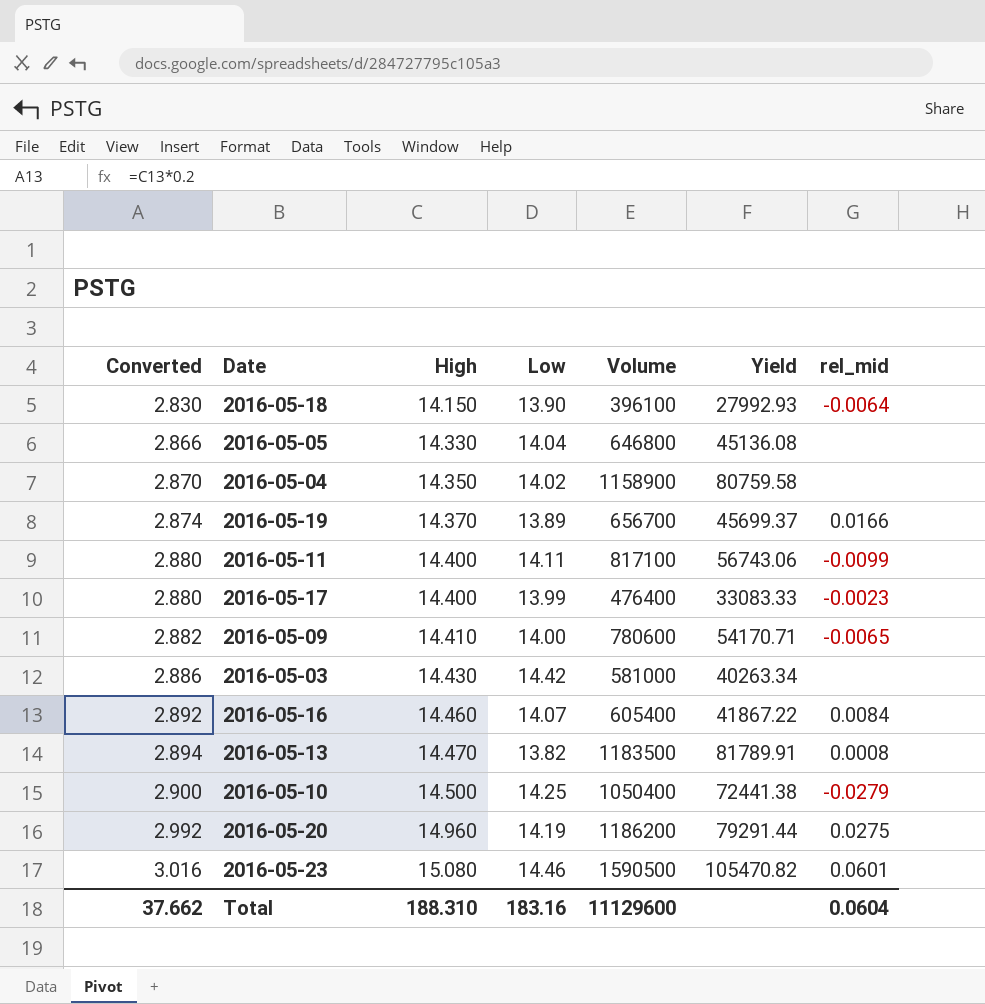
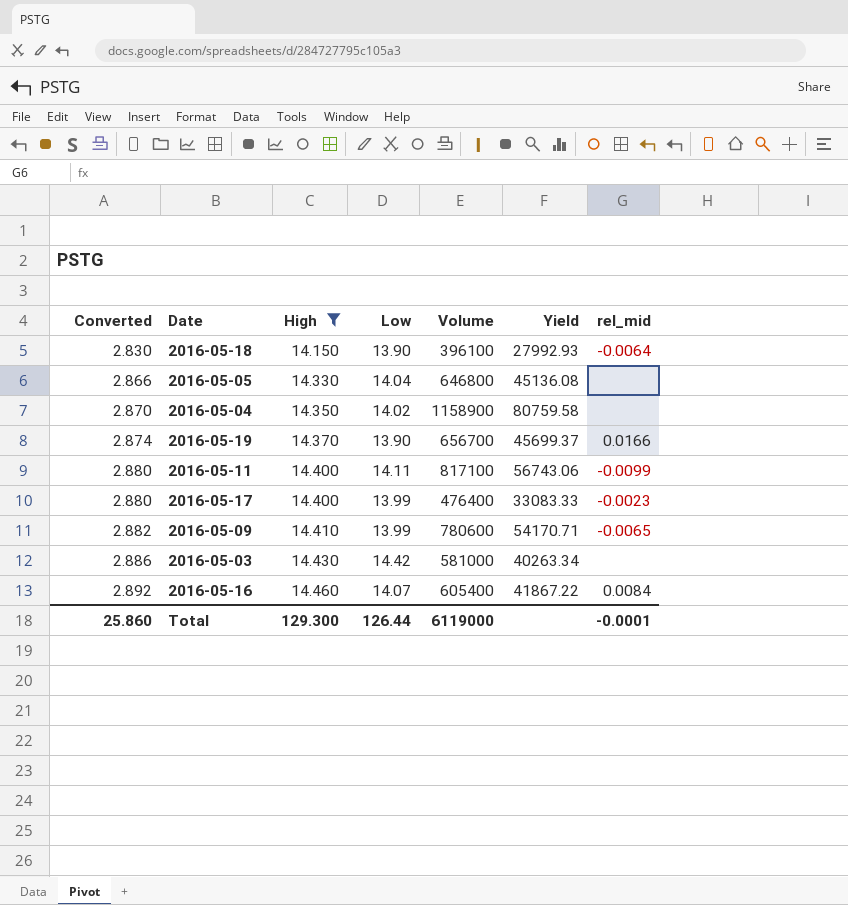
filter: none -> High <= 14.460
2016-05-19 | Low: 13.89 -> 13.90
2016-05-09 | Low: 14.00 -> 13.99
Total | Converted: 37.662 -> 25.860
Total | High: 188.310 -> 129.300
Total | Low: 183.16 -> 126.44
Total | Volume: 11129600 -> 6119000
Total | rel_mid: 0.0604 -> -0.0001

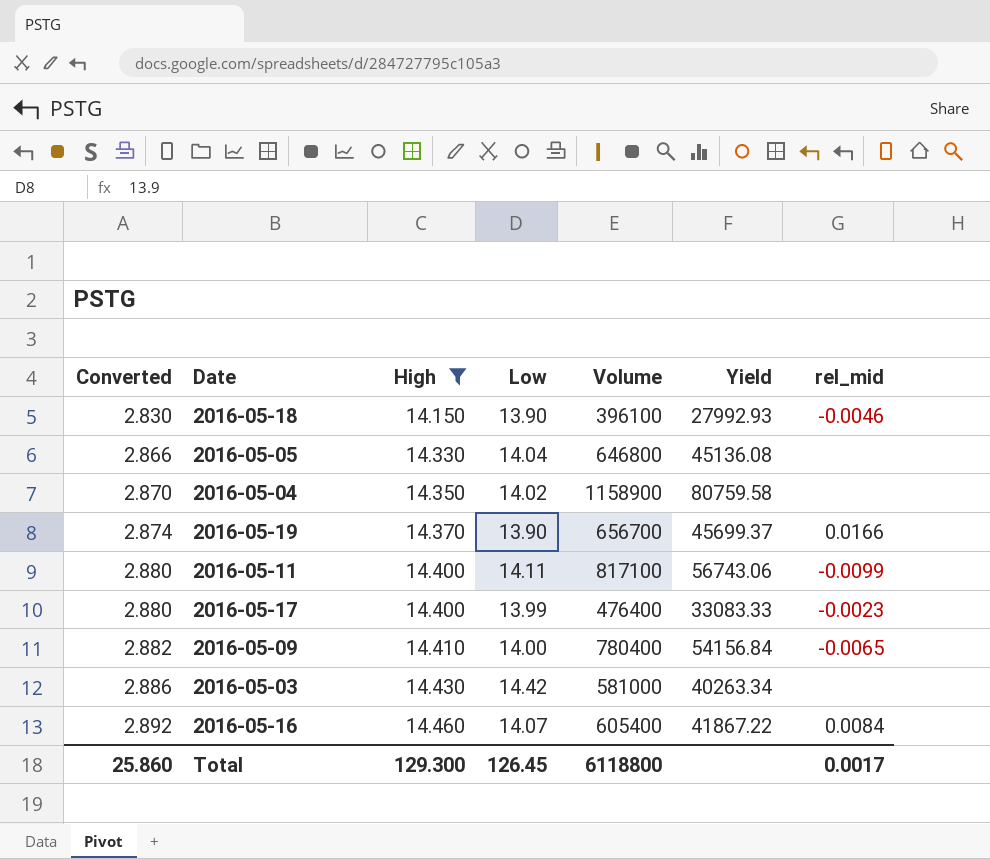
2016-05-18 | rel_mid: -0.0064 -> -0.0046
2016-05-09 | Low: 13.99 -> 14.00
2016-05-09 | Volume: 780600 -> 780400
2016-05-09 | Yield: 54170.71 -> 54156.84
Total | Low: 126.44 -> 126.45
Total | Volume: 6119000 -> 6118800
Total | rel_mid: -0.0001 -> 0.0017

